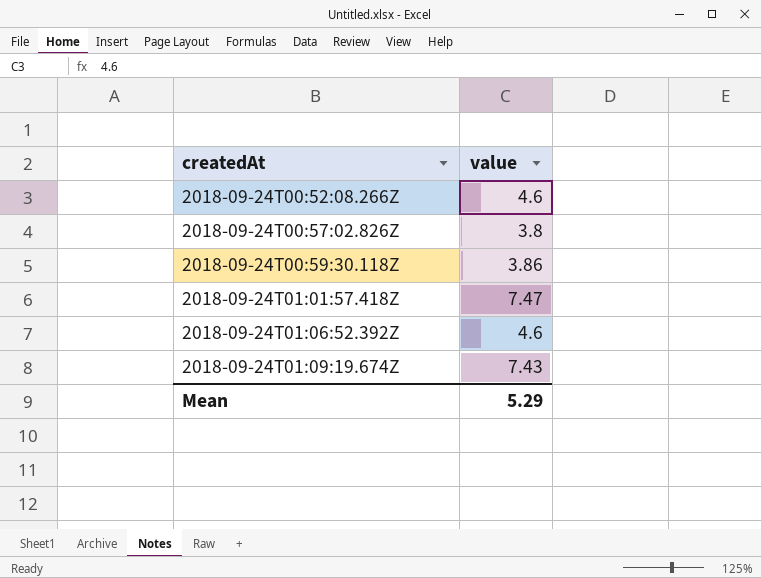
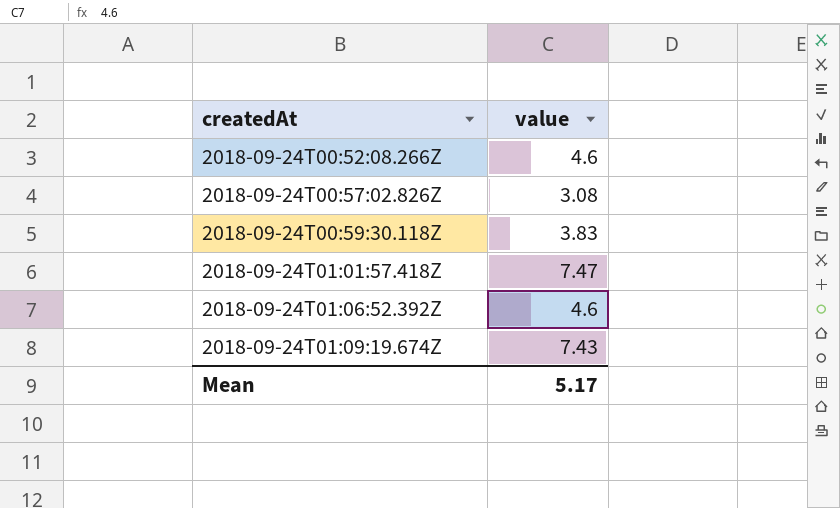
2018-09-24T00:57:02.826Z | value: 3.8 -> 3.08
2018-09-24T00:59:30.118Z | value: 3.86 -> 3.83
Mean | value: 5.29 -> 5.17

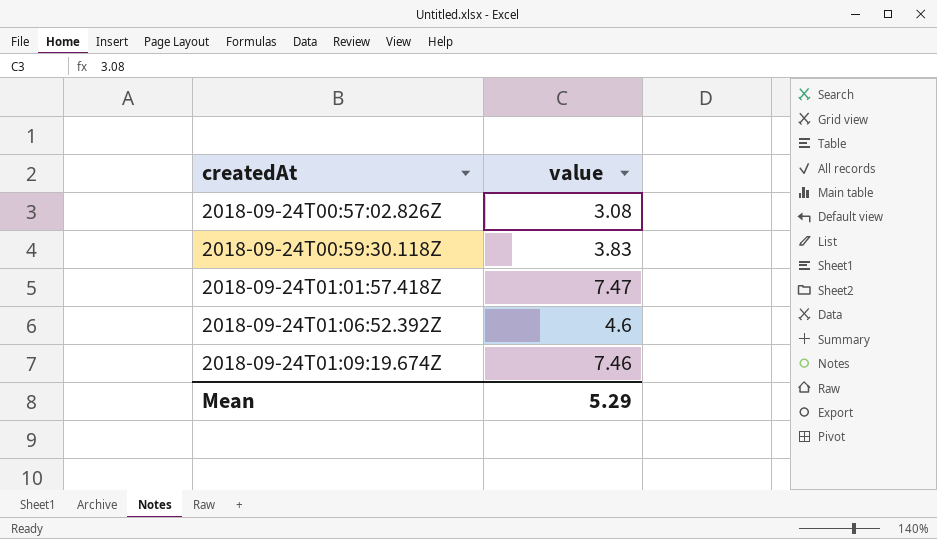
row 2018-09-24T00:52:08.266Z: 4.6 -> none
2018-09-24T01:09:19.674Z | value: 7.43 -> 7.46
Mean | value: 5.17 -> 5.29

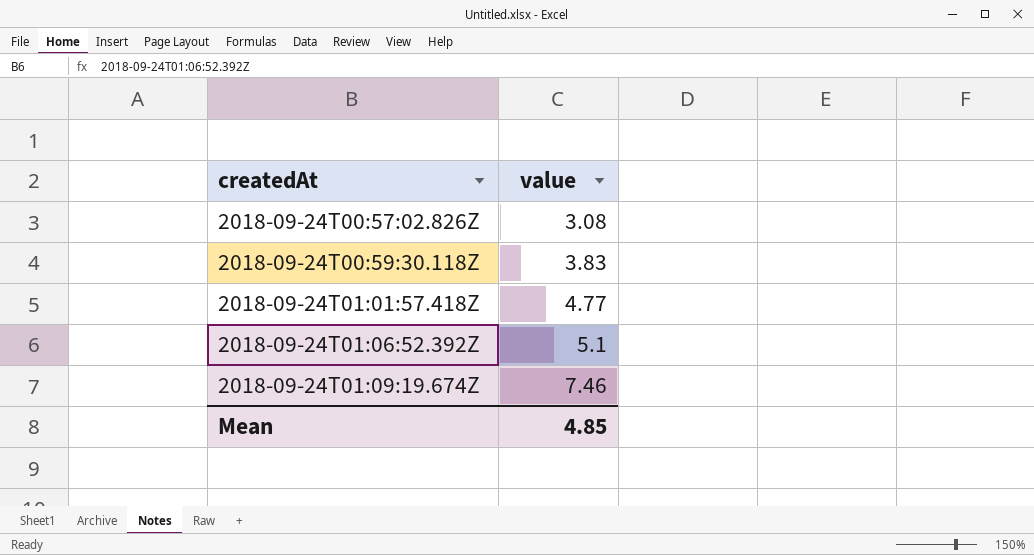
2018-09-24T01:01:57.418Z | value: 7.47 -> 4.77
2018-09-24T01:06:52.392Z | value: 4.6 -> 5.1
Mean | value: 5.29 -> 4.85

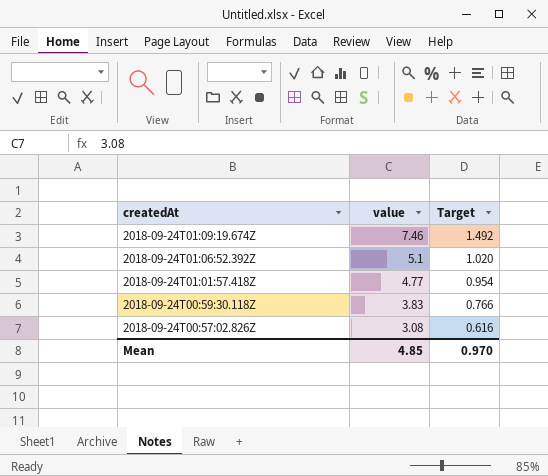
row order: createdAt ascending -> createdAt descending
column Target | formula: none -> [value] * 0.2

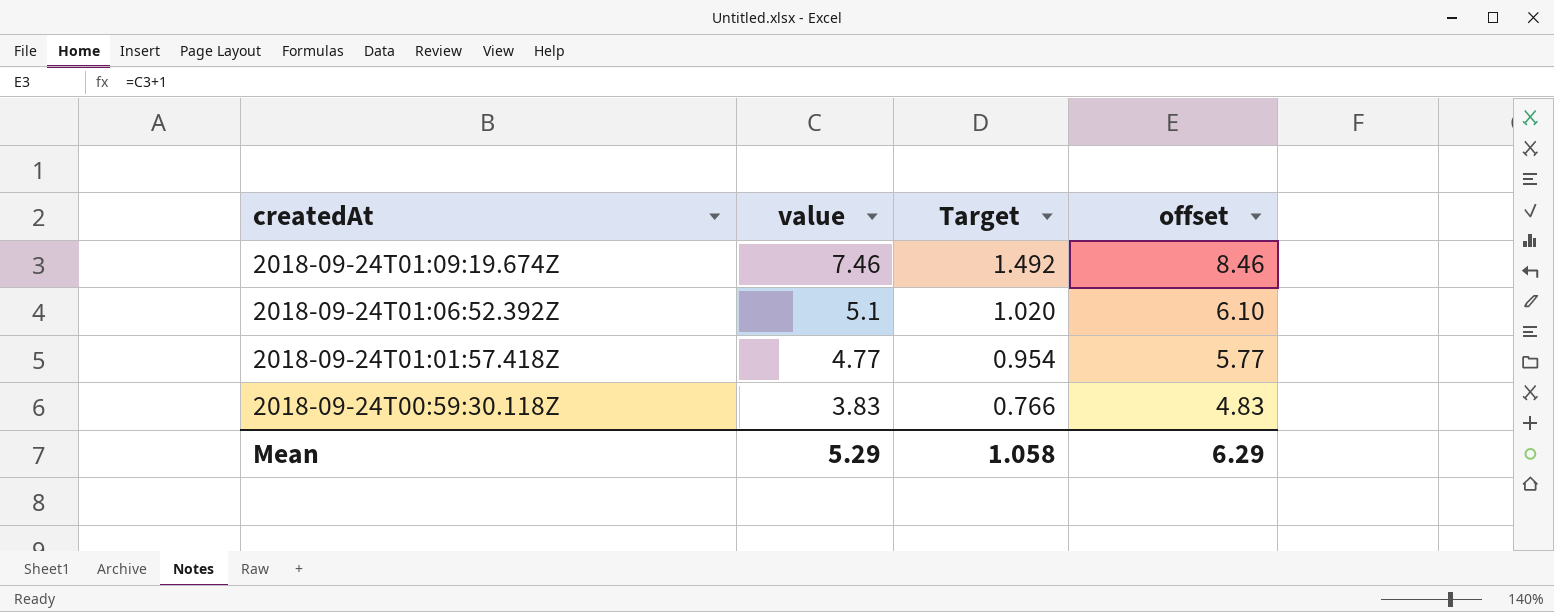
column offset | formula: none -> [value] + 1
row 2018-09-24T00:57:02.826Z: 3.08 | 0.616 -> none
Mean | value: 4.85 -> 5.29
Mean | Target: 0.970 -> 1.058

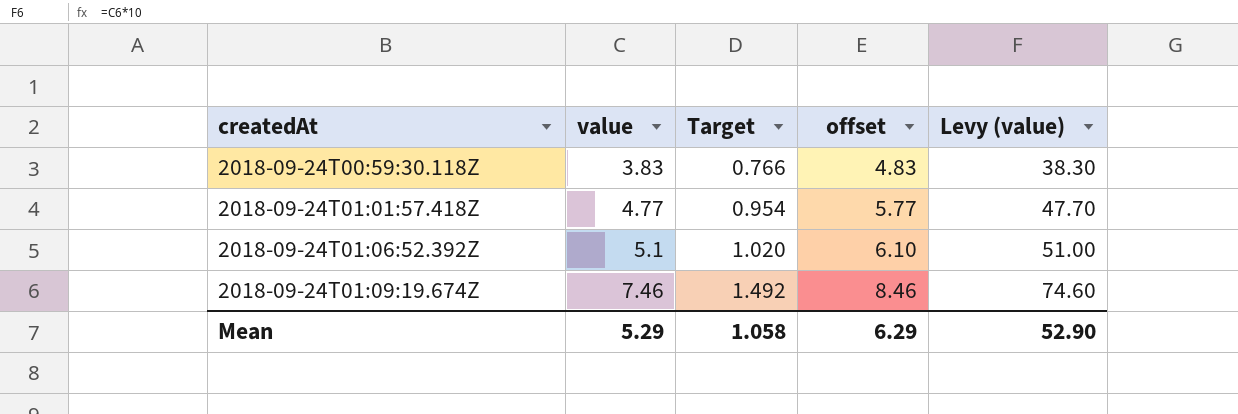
row order: createdAt descending -> createdAt ascending
column Levy (value) | formula: none -> [value] * 10

